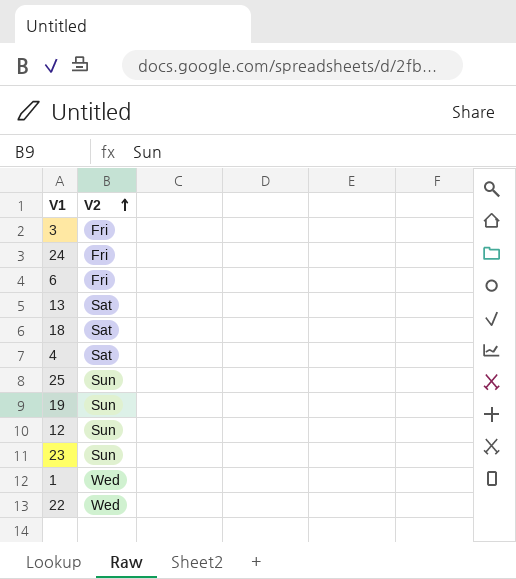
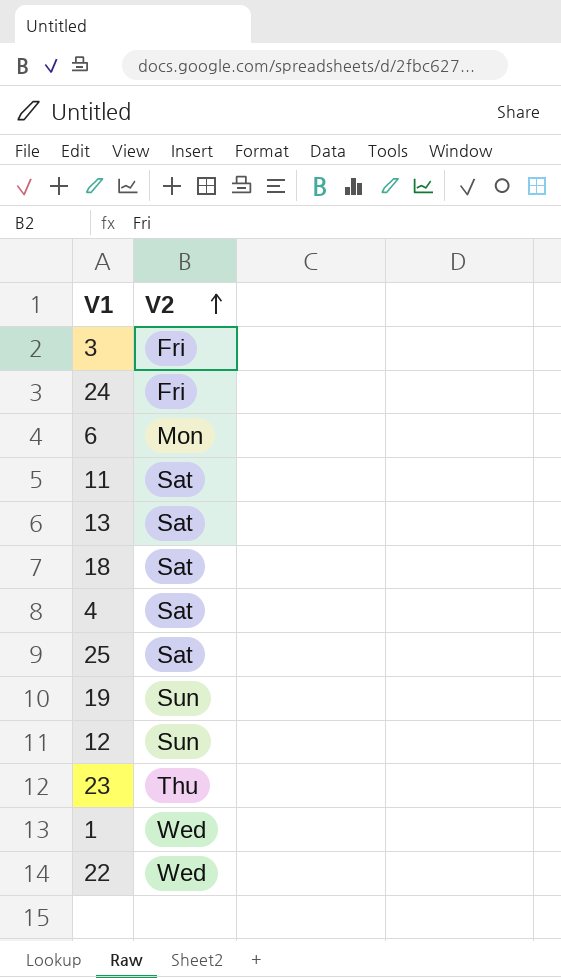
6 | V2: Fri -> Mon
row 11: none -> Sat
25 | V2: Sun -> Sat
23 | V2: Sun -> Thu

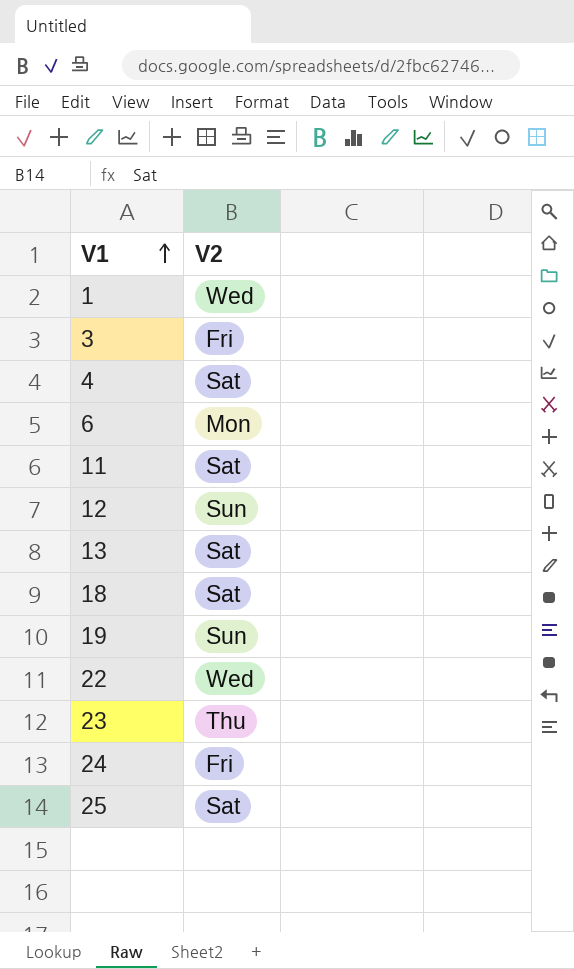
row order: V2 ascending -> V1 ascending

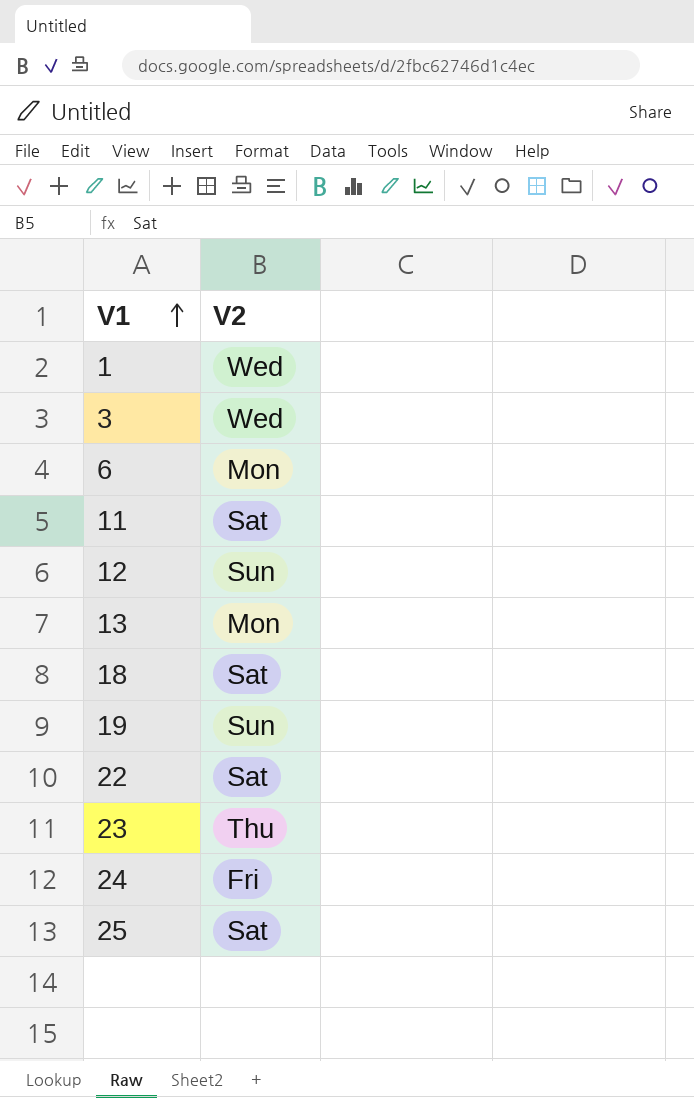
row 4: Sat -> none
3 | V2: Fri -> Wed
13 | V2: Sat -> Mon
22 | V2: Wed -> Sat

